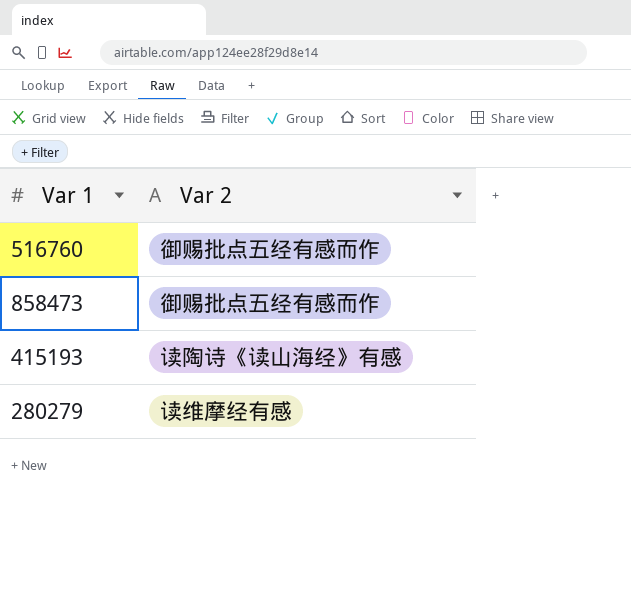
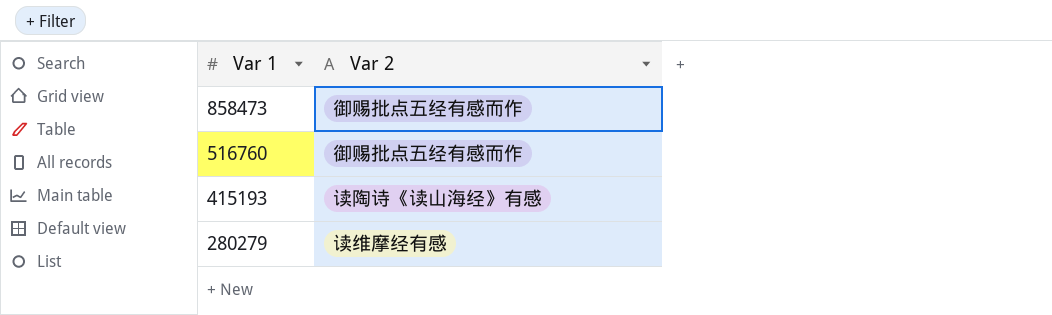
row order: none -> Var 1 descending

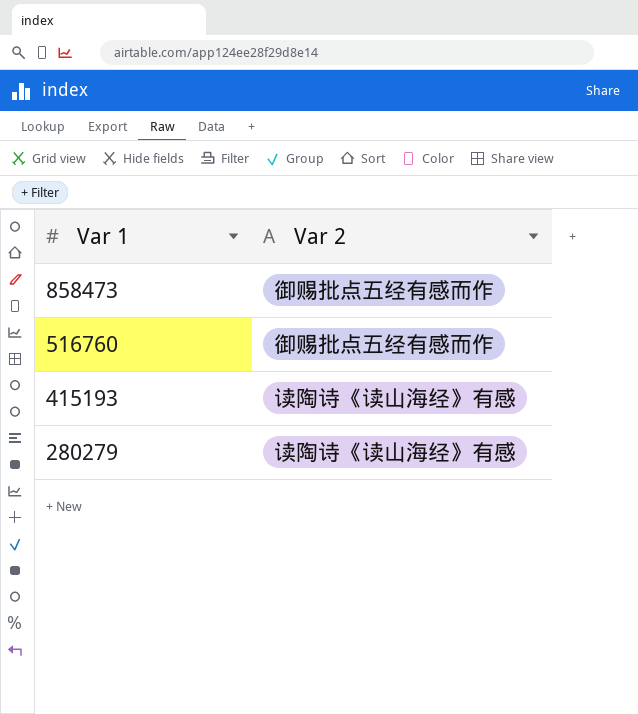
280279 | Var 2: 读维摩经有感 -> 读陶诗《读山海经》有感

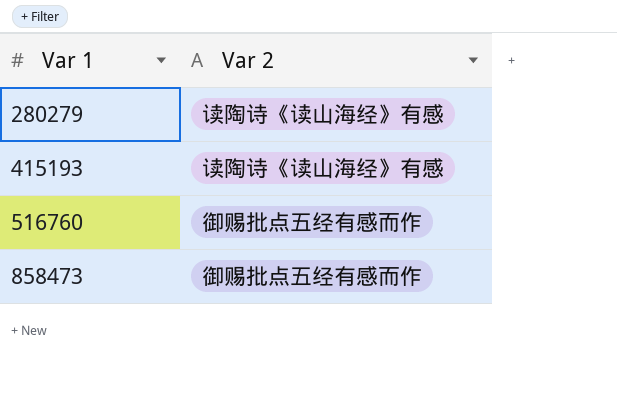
row order: Var 1 descending -> Var 1 ascending

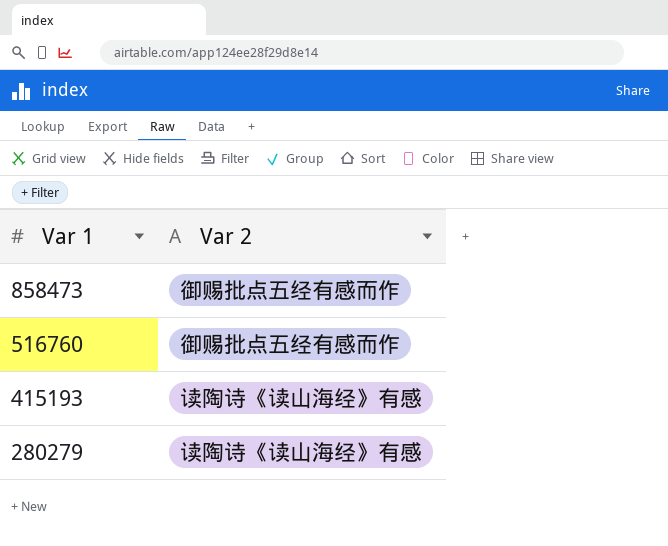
row order: Var 1 ascending -> Var 1 descending

